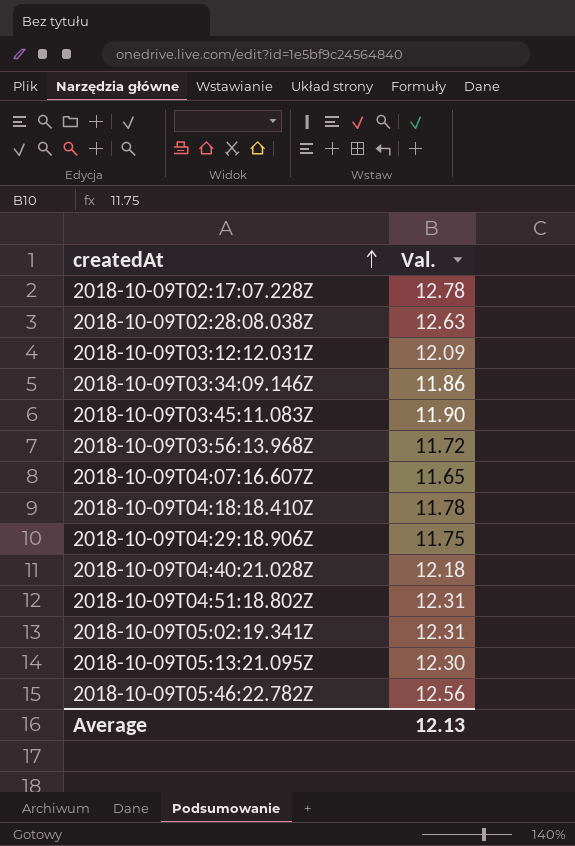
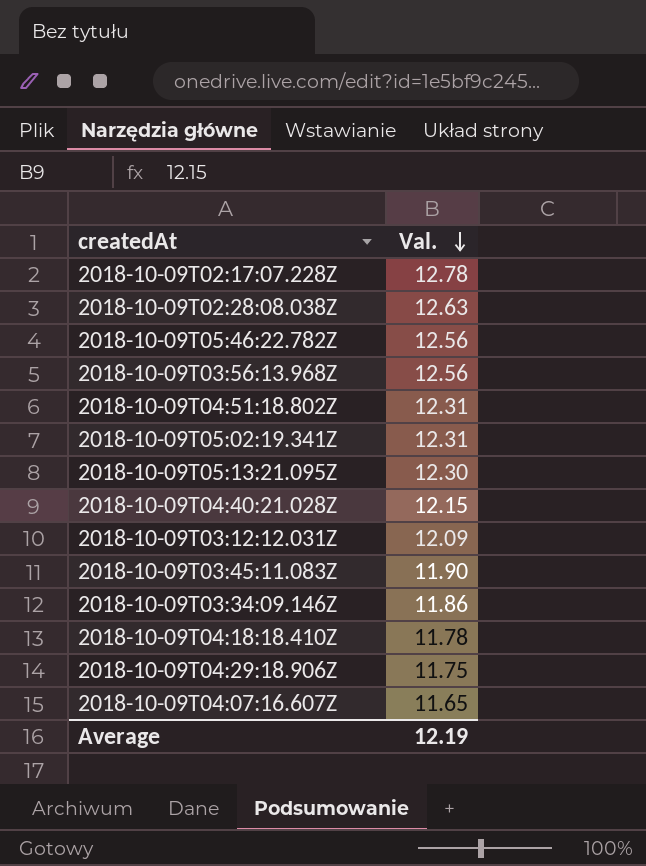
row order: createdAt ascending -> Val. descending
2018-10-09T03:56:13.968Z | Val.: 11.72 -> 12.56
2018-10-09T04:40:21.028Z | Val.: 12.18 -> 12.15
Average | Val.: 12.13 -> 12.19

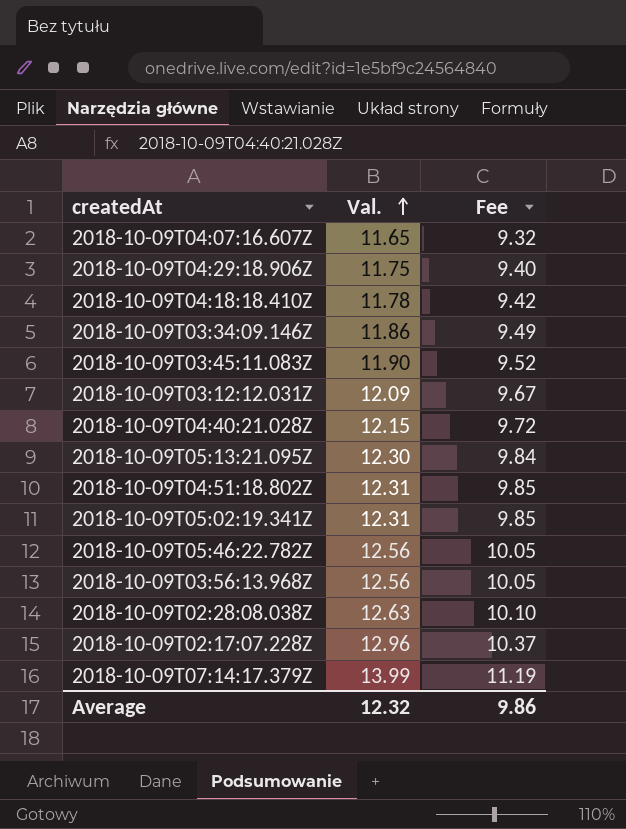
row order: Val. descending -> Val. ascending
column Fee | formula: none -> [Val.] * 0.8
2018-10-09T02:17:07.228Z | Val.: 12.78 -> 12.96
row 2018-10-09T07:14:17.379Z: none -> 13.99 | 11.19
Average | Val.: 12.19 -> 12.32

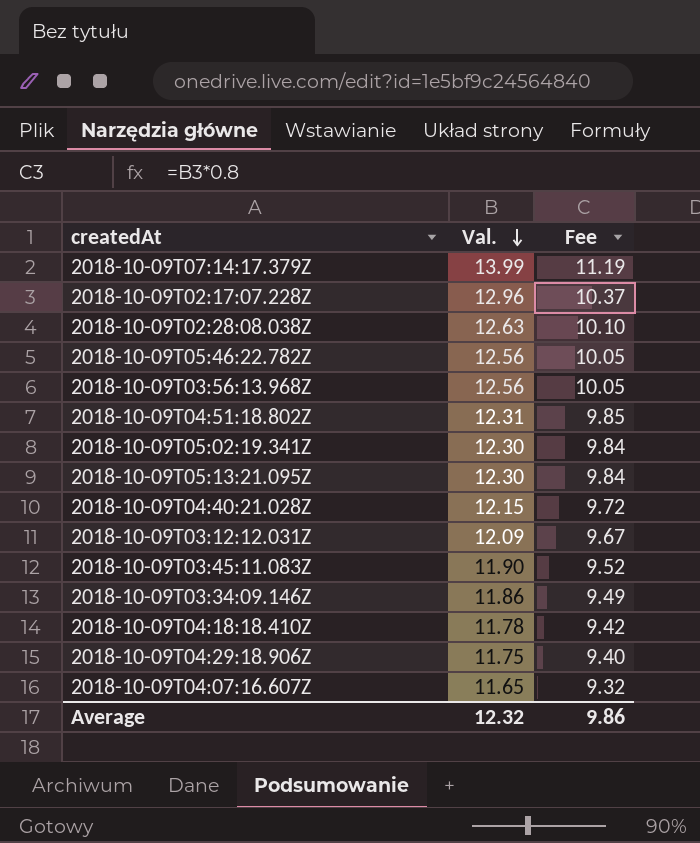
row order: Val. ascending -> Val. descending
2018-10-09T05:02:19.341Z | Val.: 12.31 -> 12.30
2018-10-09T05:02:19.341Z | Fee: 9.85 -> 9.84

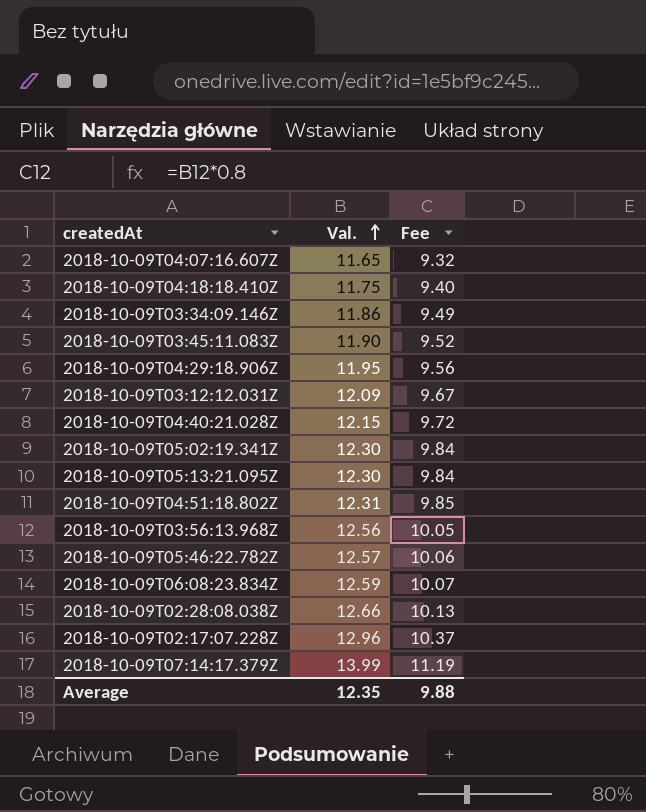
row order: Val. descending -> Val. ascending
2018-10-09T04:18:18.410Z | Val.: 11.78 -> 11.75
2018-10-09T04:18:18.410Z | Fee: 9.42 -> 9.40
2018-10-09T04:29:18.906Z | Val.: 11.75 -> 11.95
2018-10-09T04:29:18.906Z | Fee: 9.40 -> 9.56
2018-10-09T05:46:22.782Z | Val.: 12.56 -> 12.57
2018-10-09T05:46:22.782Z | Fee: 10.05 -> 10.06
row 2018-10-09T06:08:23.834Z: none -> 12.59 | 10.07
2018-10-09T02:28:08.038Z | Val.: 12.63 -> 12.66
2018-10-09T02:28:08.038Z | Fee: 10.10 -> 10.13
Average | Val.: 12.32 -> 12.35
Average | Fee: 9.86 -> 9.88

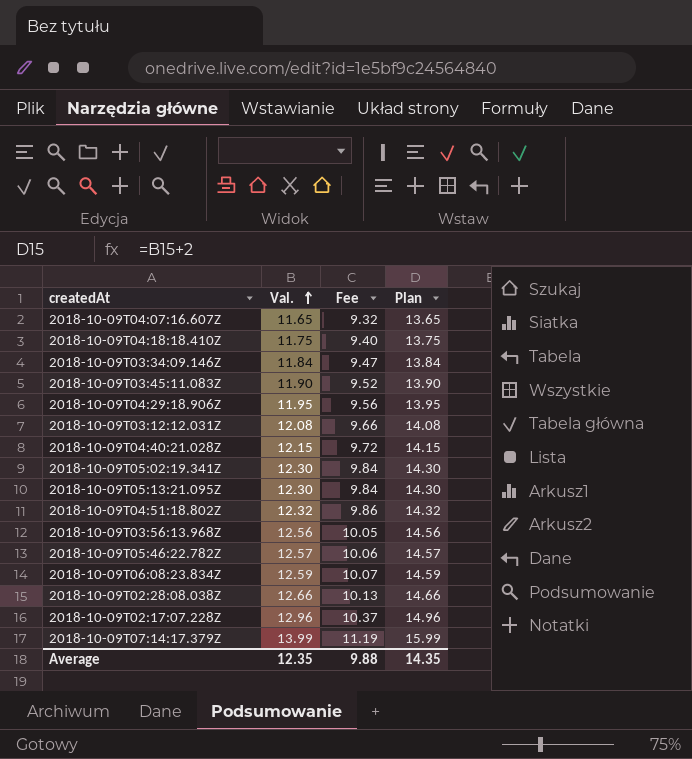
column Plan | formula: none -> [Val.] + 2
2018-10-09T03:34:09.146Z | Val.: 11.86 -> 11.84
2018-10-09T03:34:09.146Z | Fee: 9.49 -> 9.47
2018-10-09T03:12:12.031Z | Val.: 12.09 -> 12.08
2018-10-09T03:12:12.031Z | Fee: 9.67 -> 9.66
2018-10-09T04:51:18.802Z | Val.: 12.31 -> 12.32
2018-10-09T04:51:18.802Z | Fee: 9.85 -> 9.86

